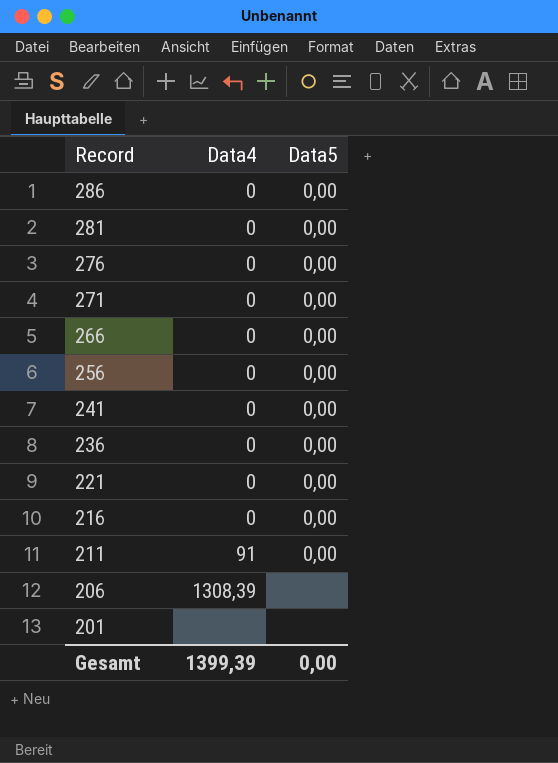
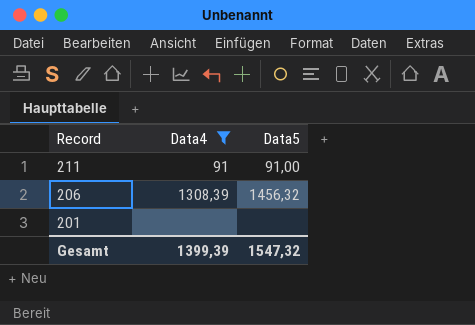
filter: none -> Data4 != 0
211 | Data5: 0,00 -> 91,00
206 | Data5: none -> 1456,32
Gesamt | Data5: 0,00 -> 1547,32

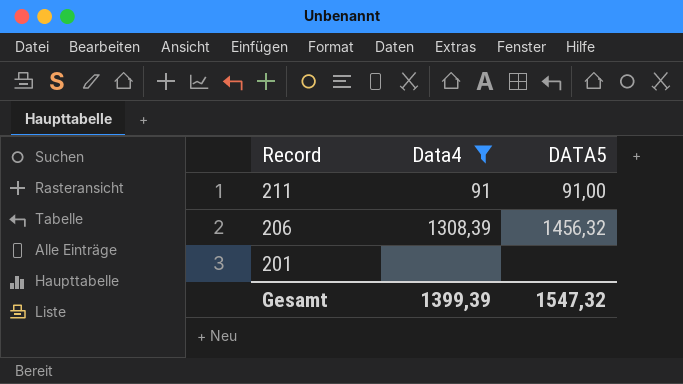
column name: Data5 -> DATA5

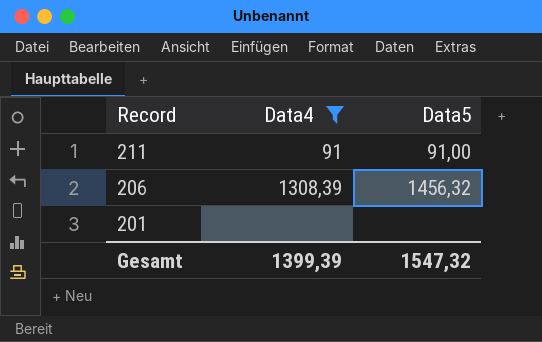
column name: DATA5 -> Data5

